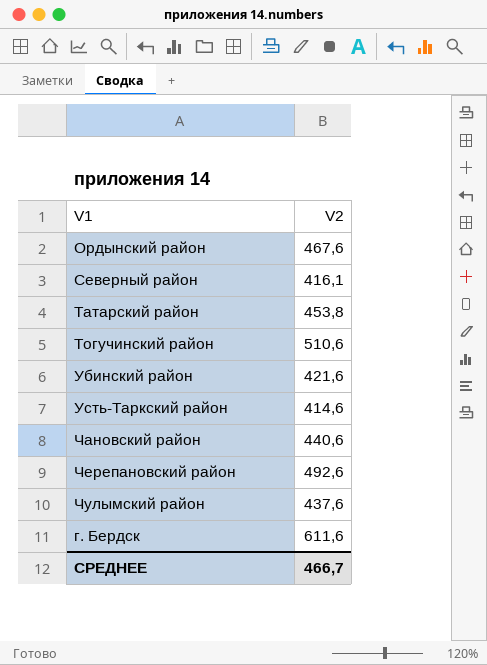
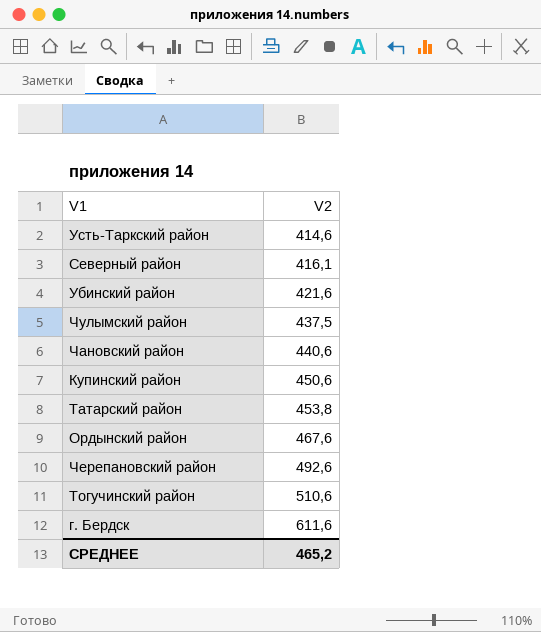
row order: none -> V2 ascending
Чулымский район | V2: 437,6 -> 437,5
row Купинский район: none -> 450,6
СРЕДНЕЕ | V2: 466,7 -> 465,2

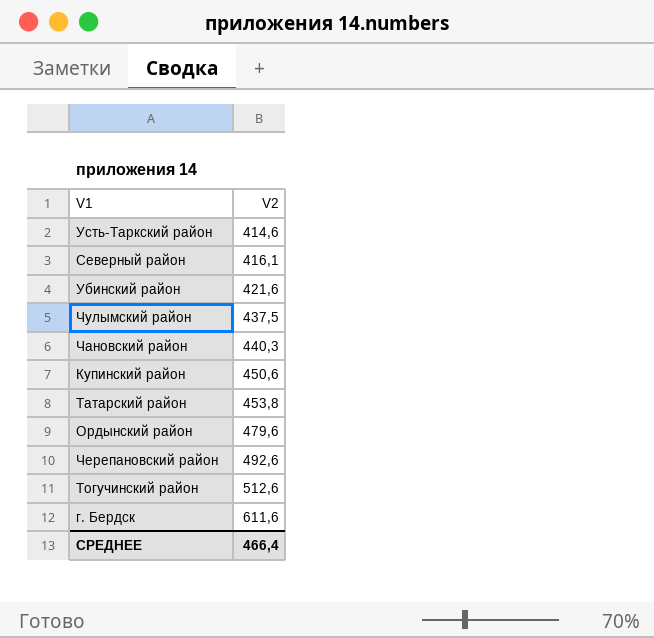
Чановский район | V2: 440,6 -> 440,3
Ордынский район | V2: 467,6 -> 479,6
Тогучинский район | V2: 510,6 -> 512,6
СРЕДНЕЕ | V2: 465,2 -> 466,4

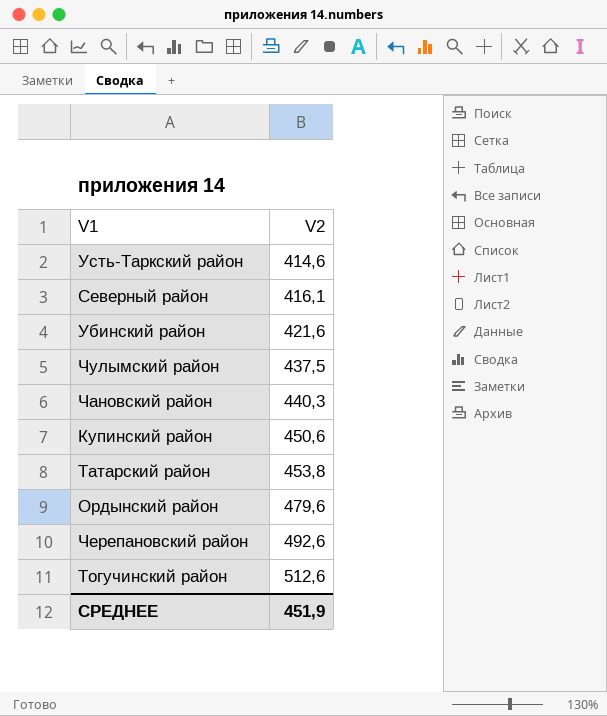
row г. Бердск: 611,6 -> none
СРЕДНЕЕ | V2: 466,4 -> 451,9

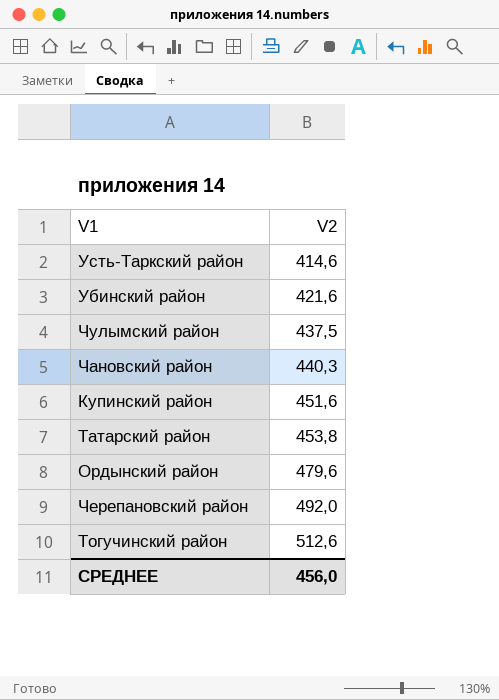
row Северный район: 416,1 -> none
Купинский район | V2: 450,6 -> 451,6
Черепановский район | V2: 492,6 -> 492,0
СРЕДНЕЕ | V2: 451,9 -> 456,0

